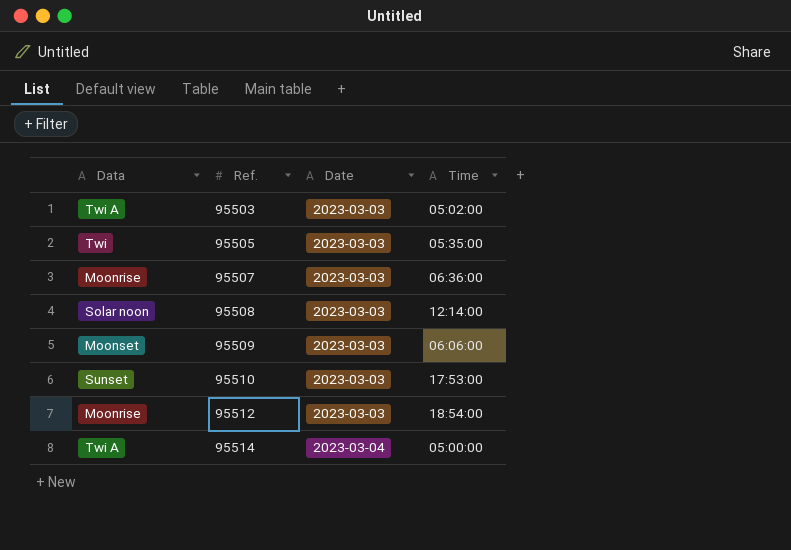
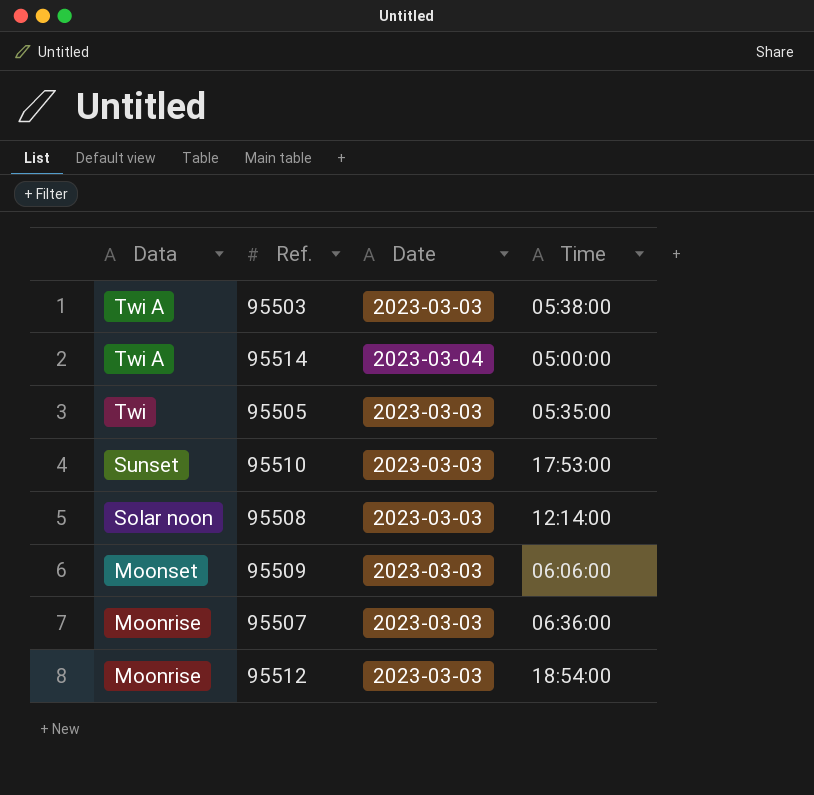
row order: Ref. ascending -> Data descending
95503 | Time: 05:02:00 -> 05:38:00

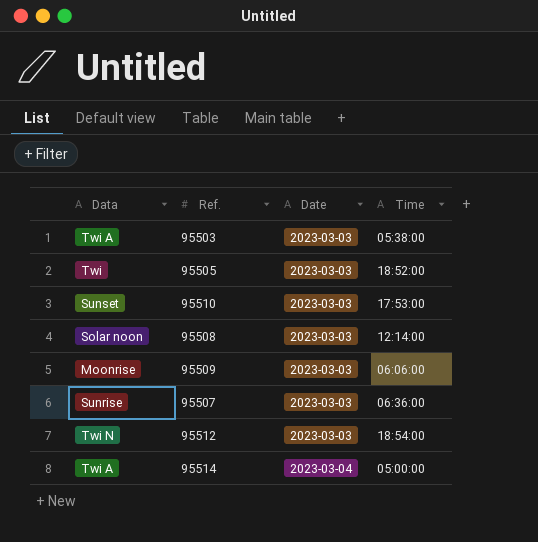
row order: Data descending -> Date ascending
95505 | Time: 05:35:00 -> 18:52:00
95509 | Data: Moonset -> Moonrise
95507 | Data: Moonrise -> Sunrise
95512 | Data: Moonrise -> Twi N

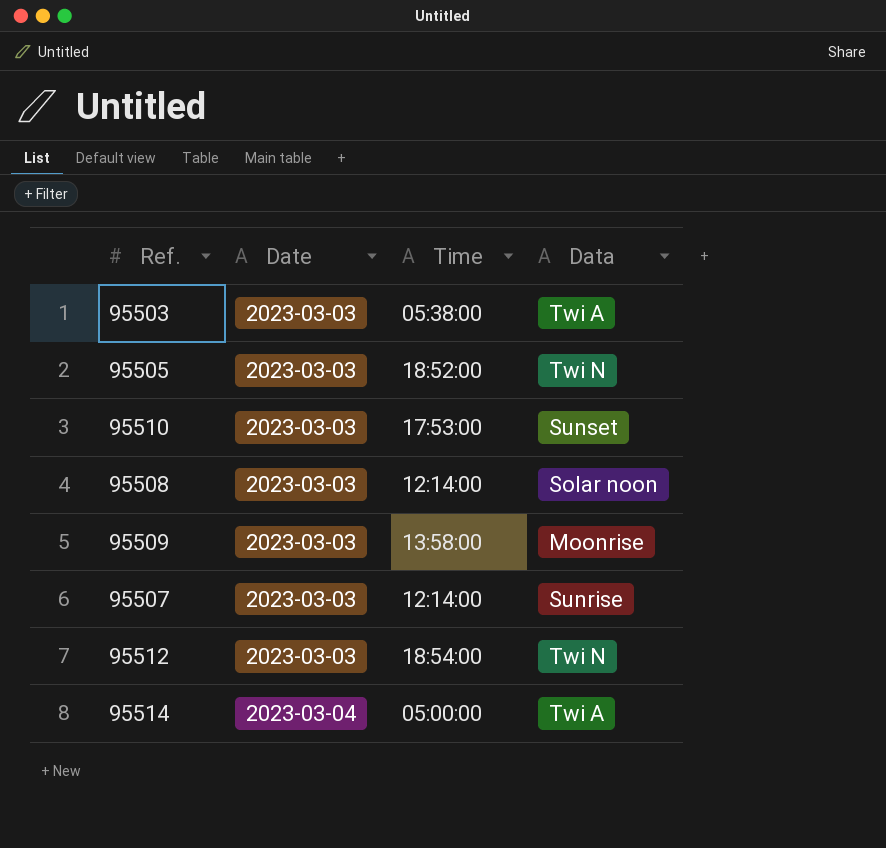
column Data | position: 1 -> 4
95505 | Data: Twi -> Twi N
95509 | Time: 06:06:00 -> 13:58:00
95507 | Time: 06:36:00 -> 12:14:00

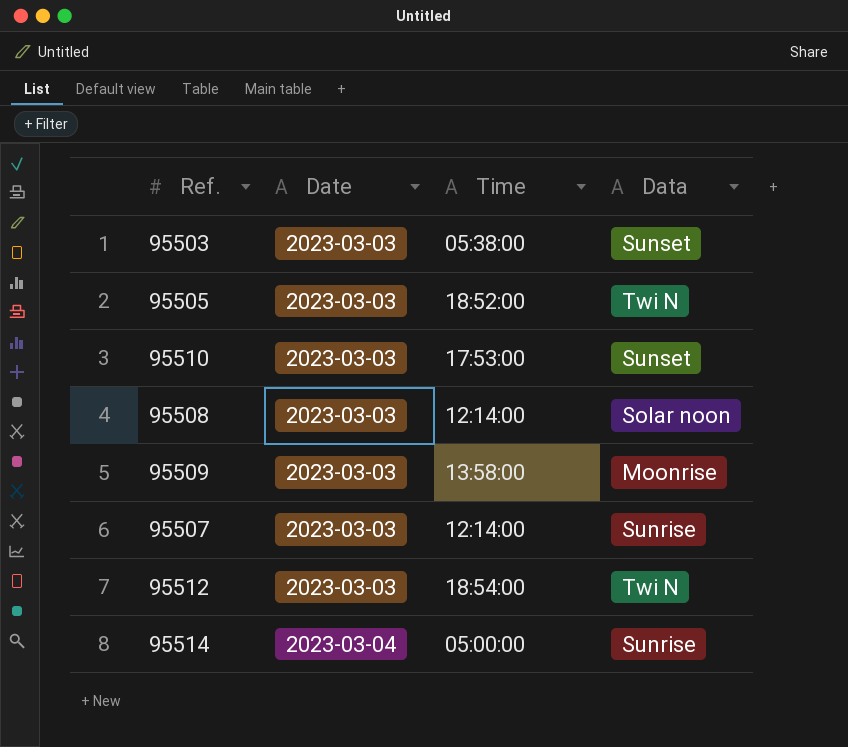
95503 | Data: Twi A -> Sunset
95514 | Data: Twi A -> Sunrise

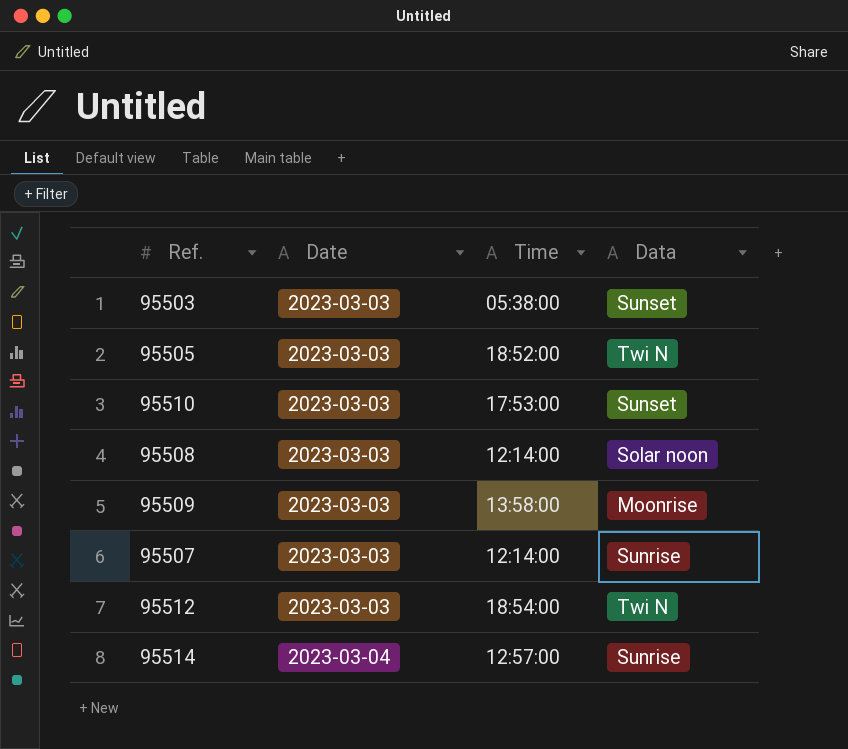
95514 | Time: 05:00:00 -> 12:57:00

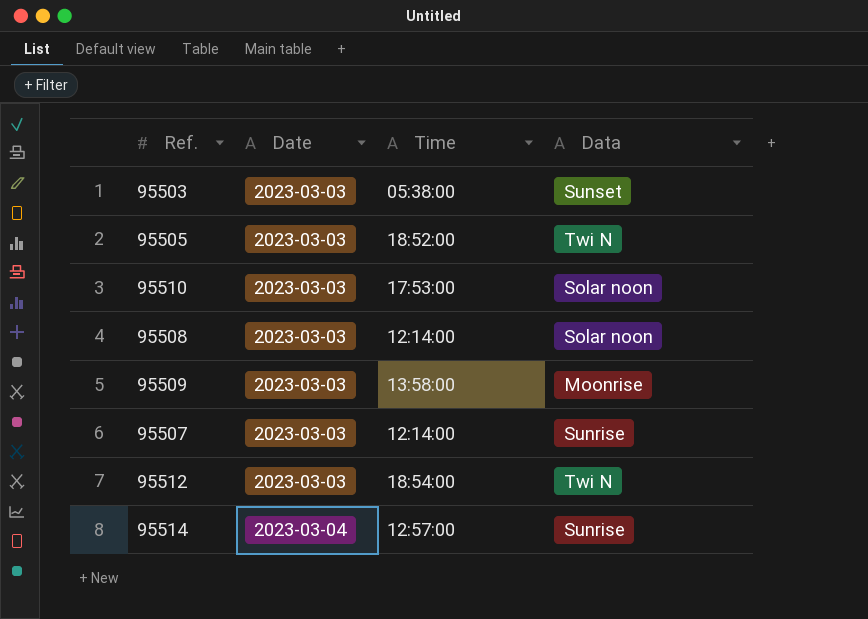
95510 | Data: Sunset -> Solar noon

